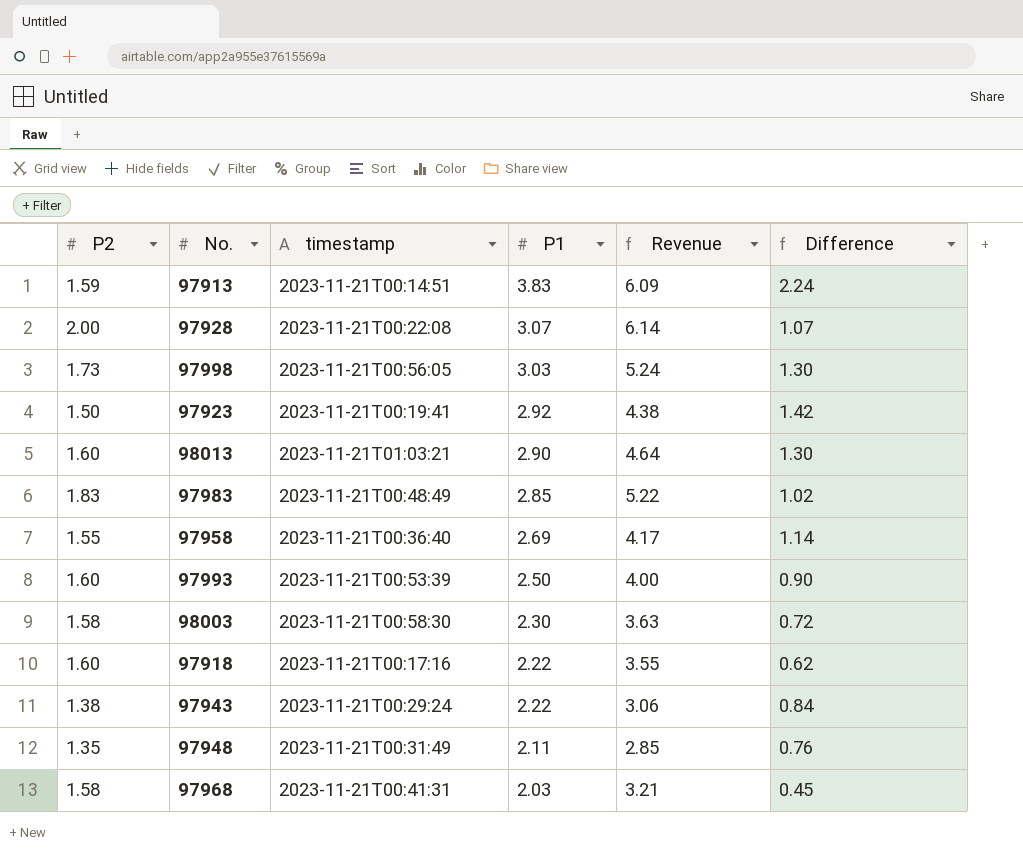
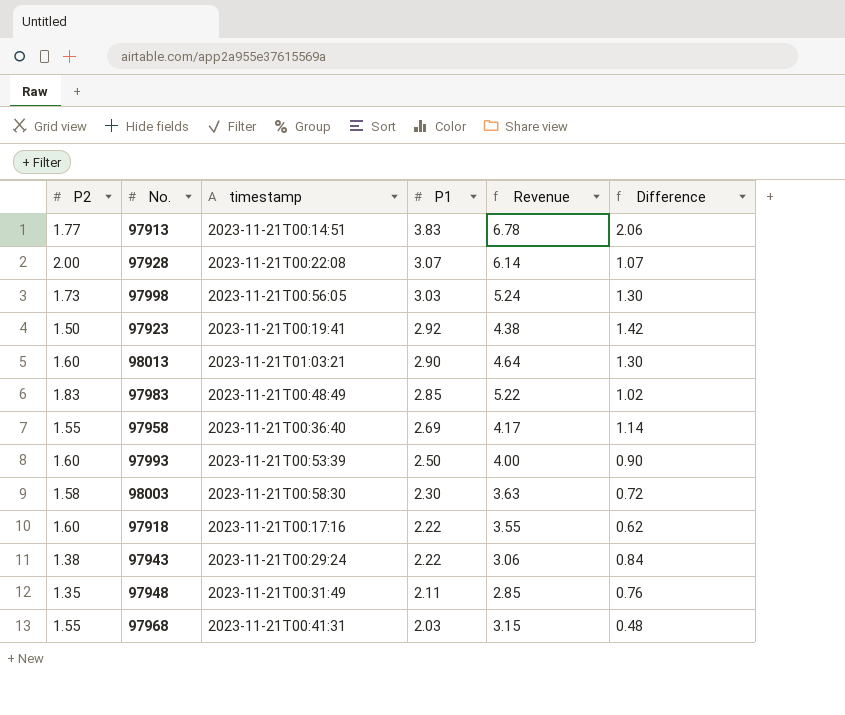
97913 | P2: 1.59 -> 1.77
97913 | Revenue: 6.09 -> 6.78
97913 | Difference: 2.24 -> 2.06
97968 | P2: 1.58 -> 1.55
97968 | Revenue: 3.21 -> 3.15
97968 | Difference: 0.45 -> 0.48

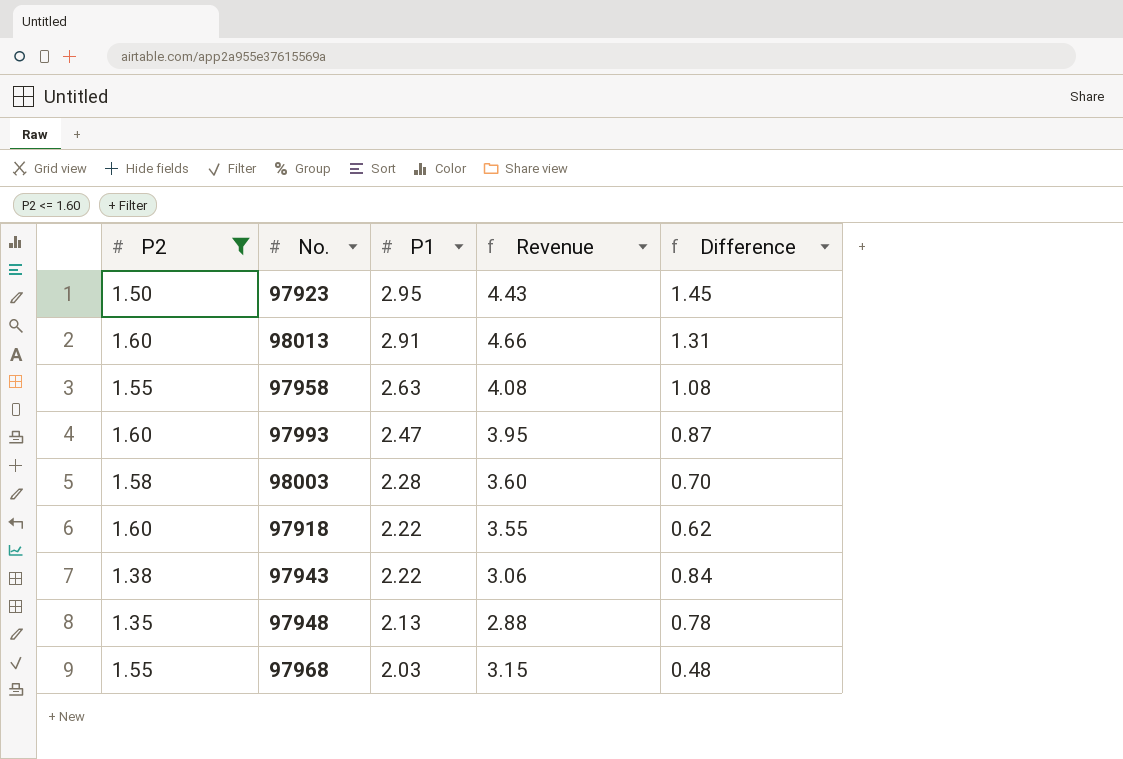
filter: none -> P2 <= 1.60
column timestamp | position: 3 -> none
97923 | P1: 2.92 -> 2.95
97923 | Revenue: 4.38 -> 4.43
97923 | Difference: 1.42 -> 1.45
98013 | P1: 2.90 -> 2.91
98013 | Revenue: 4.64 -> 4.66
98013 | Difference: 1.30 -> 1.31
97958 | P1: 2.69 -> 2.63
97958 | Revenue: 4.17 -> 4.08
97958 | Difference: 1.14 -> 1.08
97993 | P1: 2.50 -> 2.47
97993 | Revenue: 4.00 -> 3.95
97993 | Difference: 0.90 -> 0.87
98003 | P1: 2.30 -> 2.28
98003 | Revenue: 3.63 -> 3.60
98003 | Difference: 0.72 -> 0.70
97948 | P1: 2.11 -> 2.13
97948 | Revenue: 2.85 -> 2.88
97948 | Difference: 0.76 -> 0.78

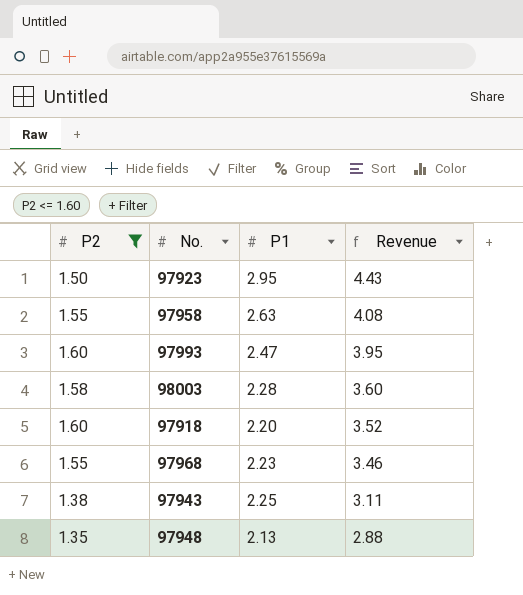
row order: P1 descending -> Revenue descending
column Difference | formula: [P1] - [P2] -> none
row 98013: 1.60 | 2.91 | 4.66 | 1.31 -> none
97918 | P1: 2.22 -> 2.20
97918 | Revenue: 3.55 -> 3.52
97968 | P1: 2.03 -> 2.23
97968 | Revenue: 3.15 -> 3.46
97943 | P1: 2.22 -> 2.25
97943 | Revenue: 3.06 -> 3.11

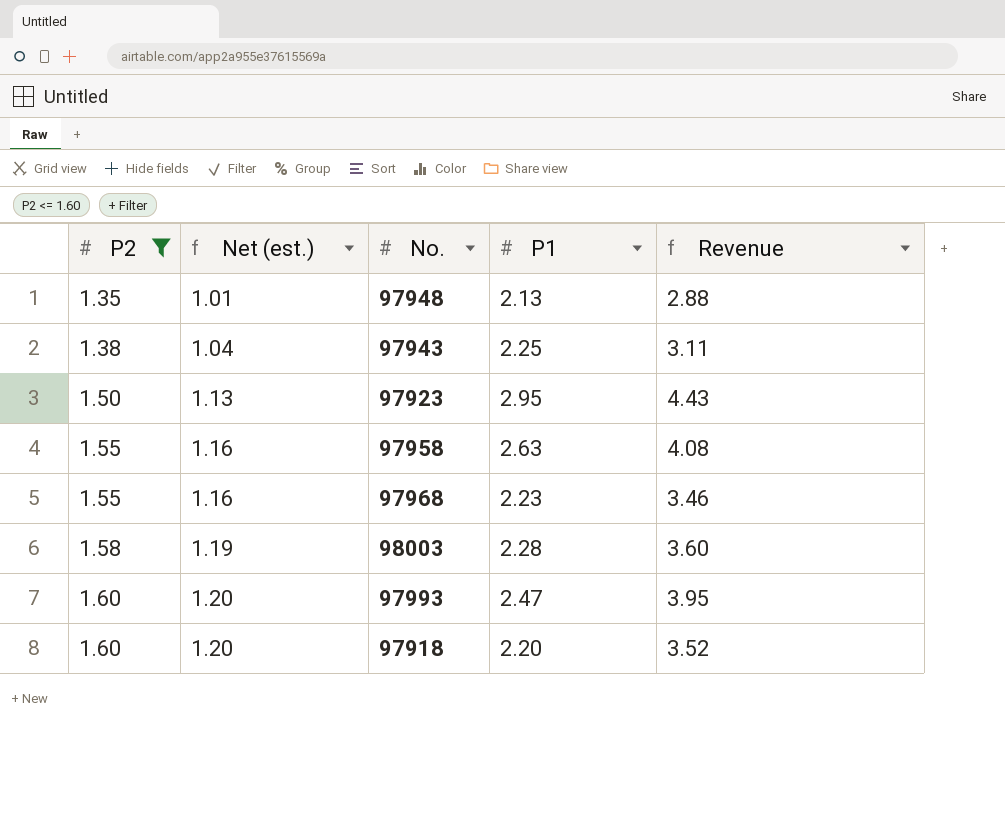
row order: Revenue descending -> P2 ascending
column Net (est.) | formula: none -> [P2] * 0.75

